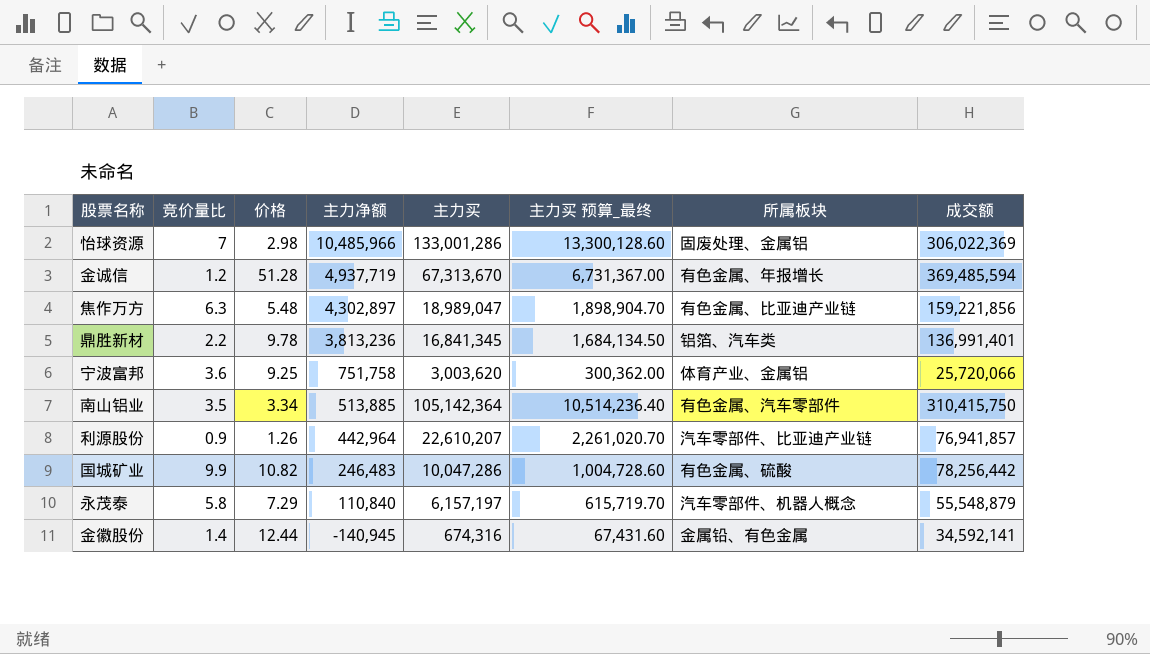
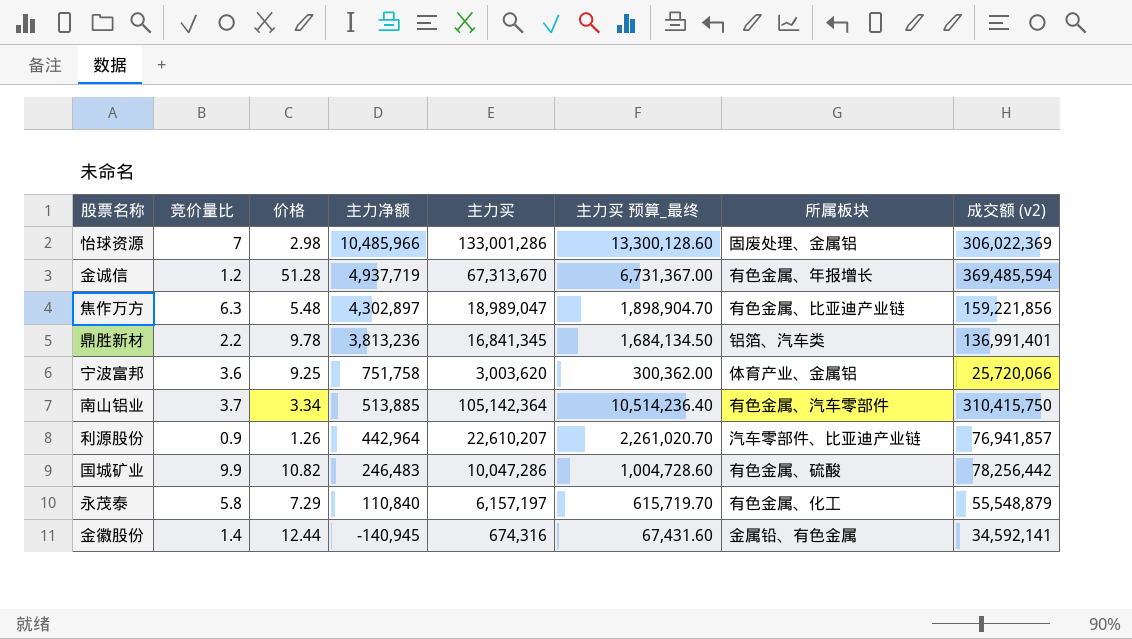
column name: 成交额 -> 成交额 (v2)
南山铝业 | 竞价量比: 3.5 -> 3.7
永茂泰 | 所属板块: 汽车零部件、机器人概念 -> 有色金属、化工

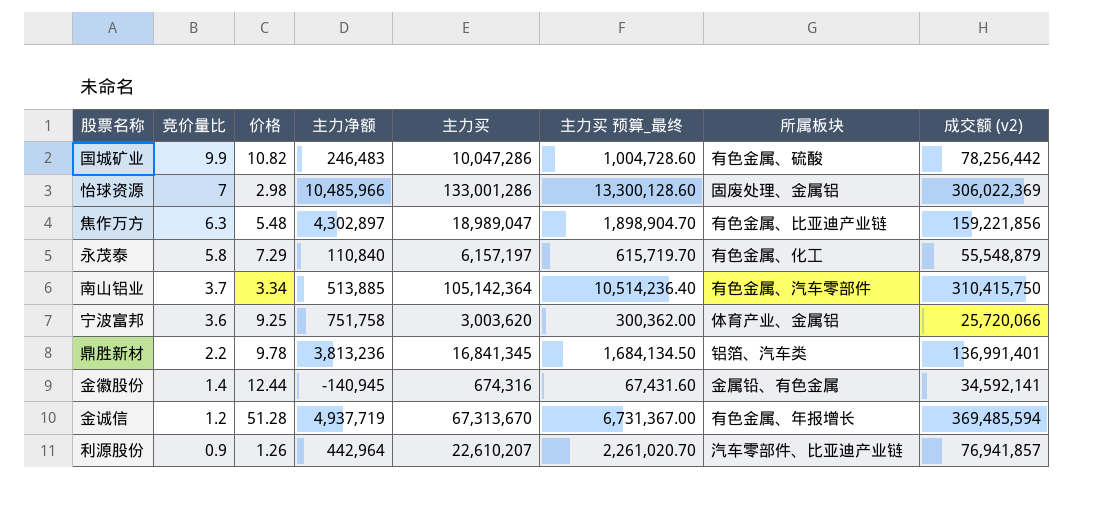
row order: 主力净额 descending -> 竞价量比 descending

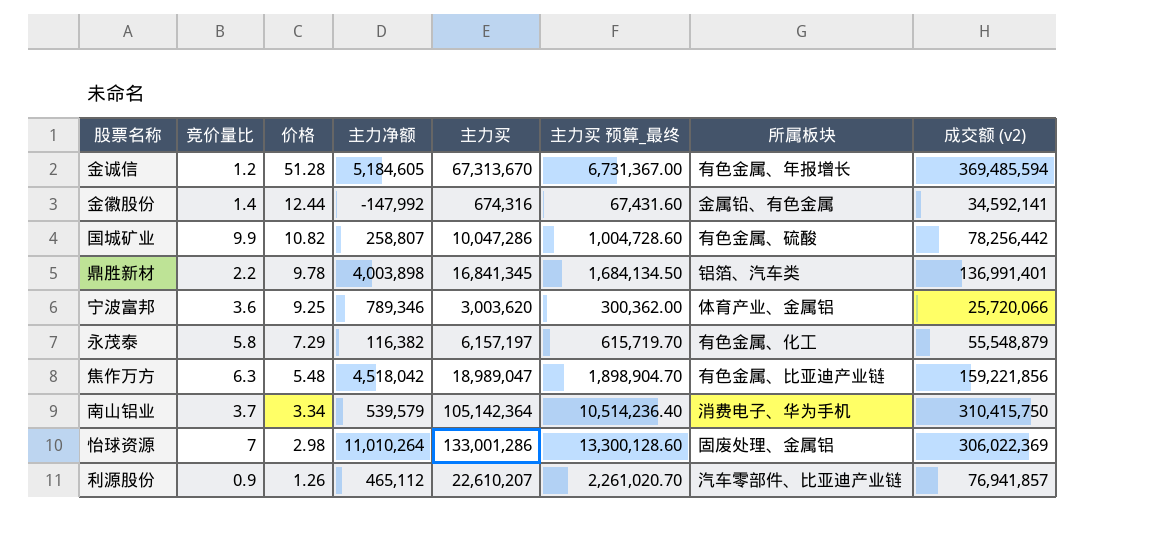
row order: 竞价量比 descending -> 价格 descending
金诚信 | 主力净额: 4,937,719 -> 5,184,605
金徽股份 | 主力净额: -140,945 -> -147,992
国城矿业 | 主力净额: 246,483 -> 258,807
鼎胜新材 | 主力净额: 3,813,236 -> 4,003,898
宁波富邦 | 主力净额: 751,758 -> 789,346
永茂泰 | 主力净额: 110,840 -> 116,382
焦作万方 | 主力净额: 4,302,897 -> 4,518,042
南山铝业 | 主力净额: 513,885 -> 539,579
南山铝业 | 所属板块: 有色金属、汽车零部件 -> 消费电子、华为手机
怡球资源 | 主力净额: 10,485,966 -> 11,010,264
利源股份 | 主力净额: 442,964 -> 465,112

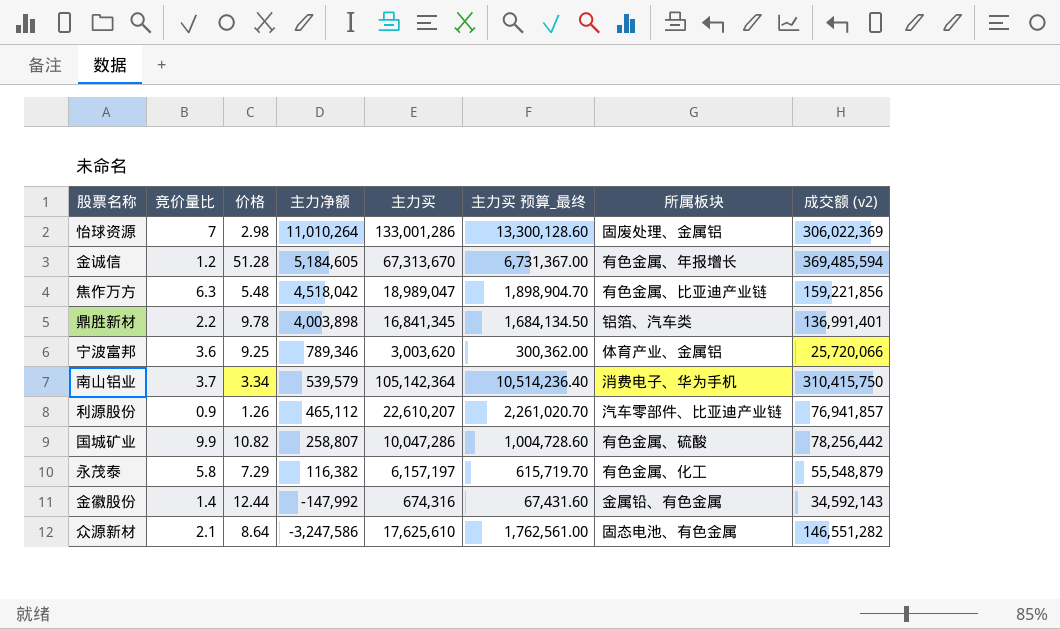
row order: 价格 descending -> 主力净额 descending
金徽股份 | 成交额 (v2): 34,592,141 -> 34,592,143
row 众源新材: none -> 2.1 | 8.64 | -3,247,586 | 17,625,610 | 1,762,561.00 | 固态电池、有色金属 | 146,551,282

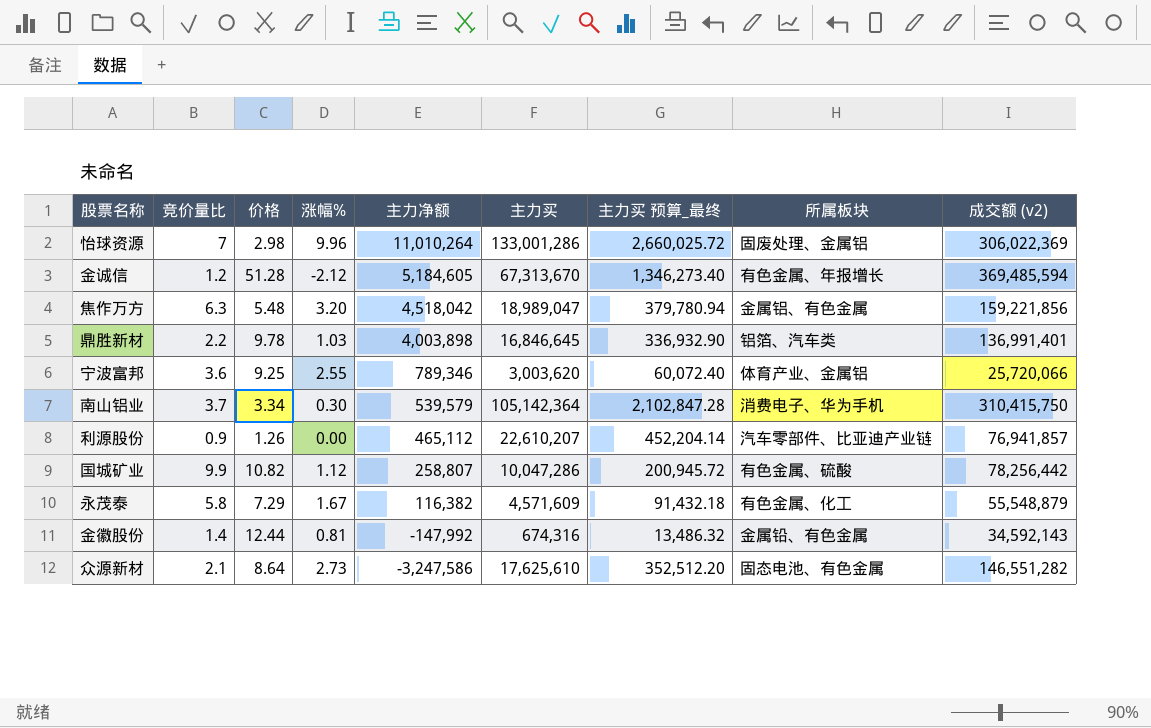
column 涨幅% | position: none -> 4
column 主力买 预算_最终 | formula: [主力买] * 0.1 -> [主力买] * 0.02
焦作万方 | 所属板块: 有色金属、比亚迪产业链 -> 金属铝、有色金属
鼎胜新材 | 主力买: 16,841,345 -> 16,846,645
永茂泰 | 主力买: 6,157,197 -> 4,571,609

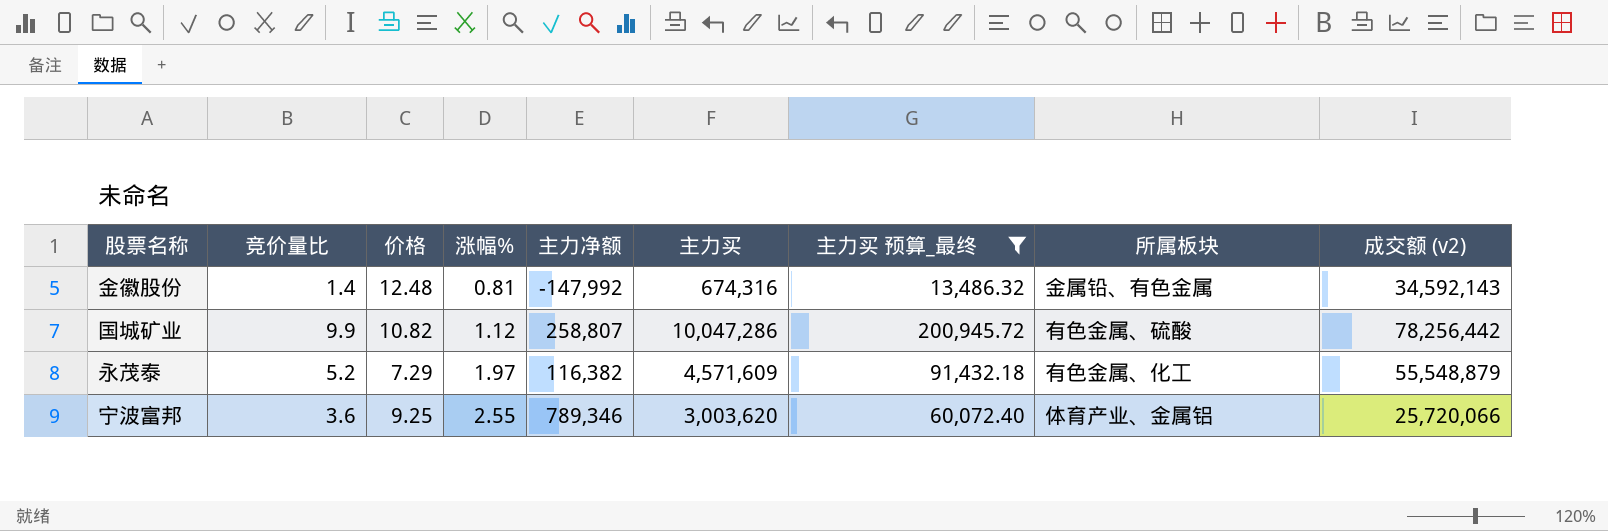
filter: none -> 主力买 预算_最终 <= 200,945.72
row order: 主力净额 descending -> 涨幅% ascending
金徽股份 | 价格: 12.44 -> 12.48
永茂泰 | 竞价量比: 5.8 -> 5.2
永茂泰 | 涨幅%: 1.67 -> 1.97

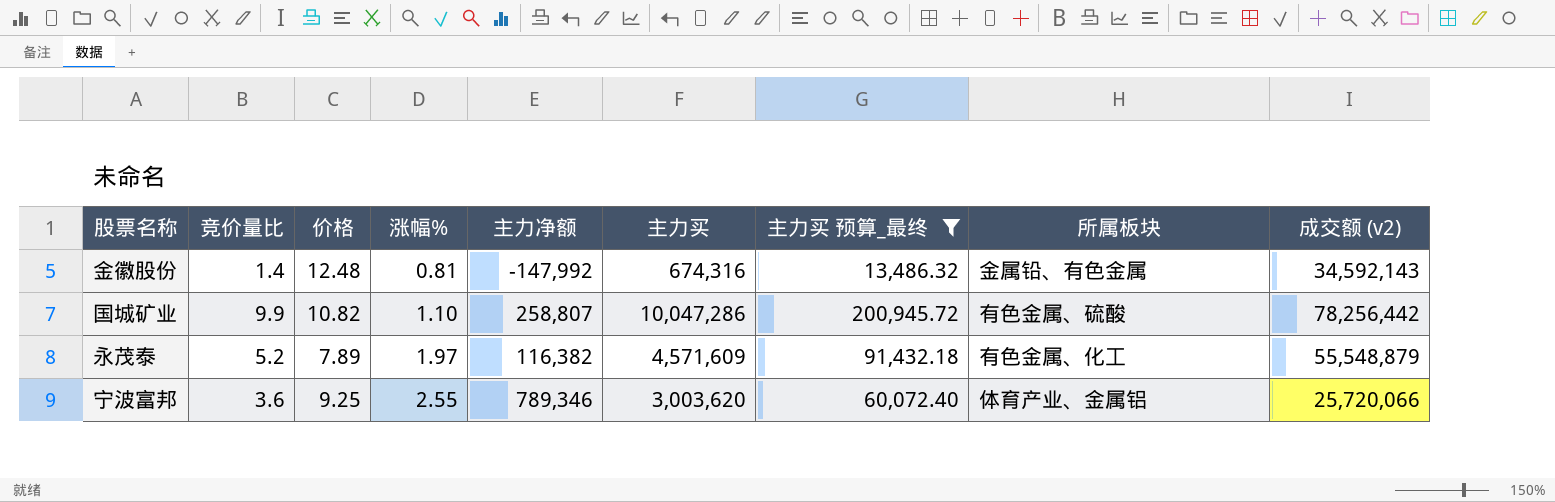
国城矿业 | 涨幅%: 1.12 -> 1.10
永茂泰 | 价格: 7.29 -> 7.89

